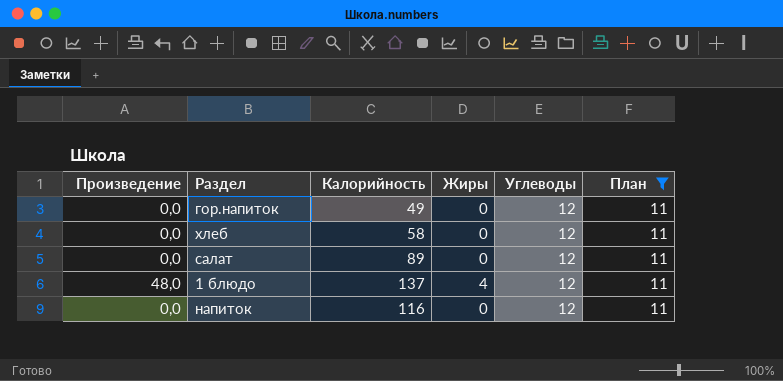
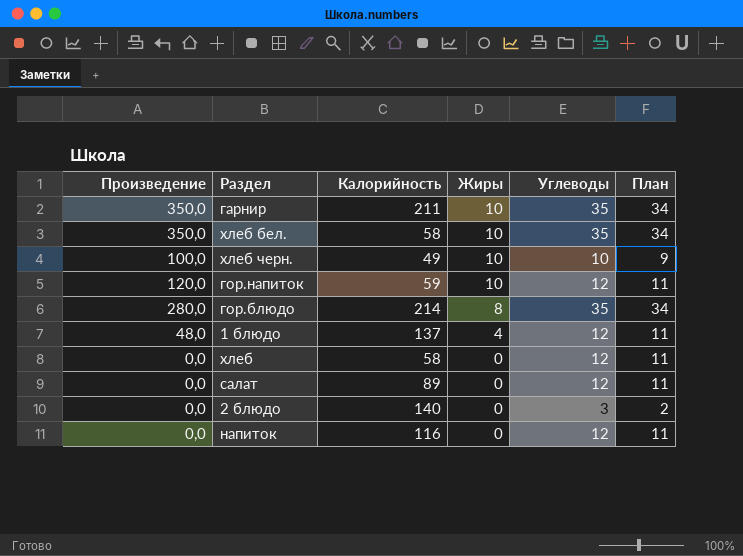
filter: План = 11 -> none
row order: none -> Жиры descending
гор.напиток | Произведение: 0,0 -> 120,0
гор.напиток | Калорийность: 49 -> 59
гор.напиток | Жиры: 0 -> 10

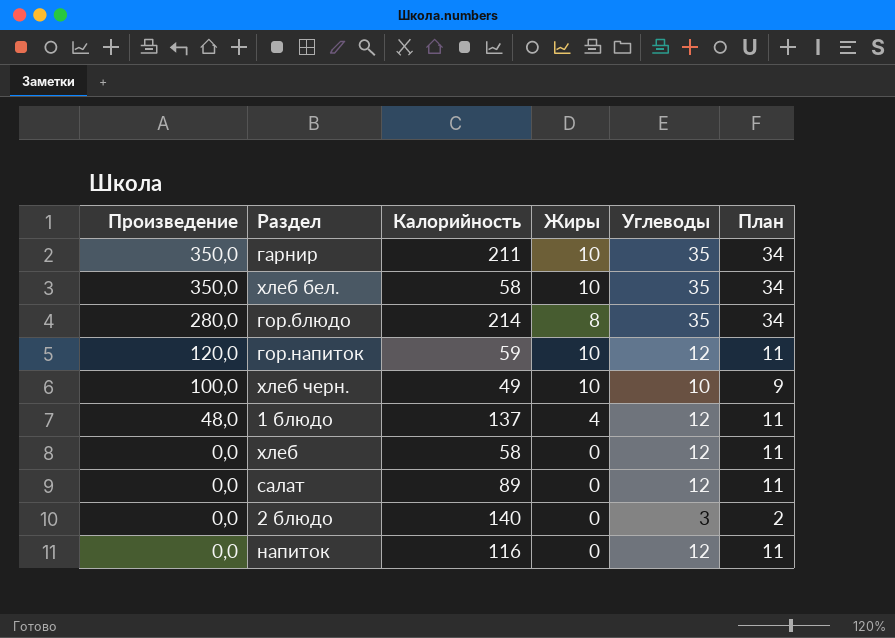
row order: Жиры descending -> Произведение descending

